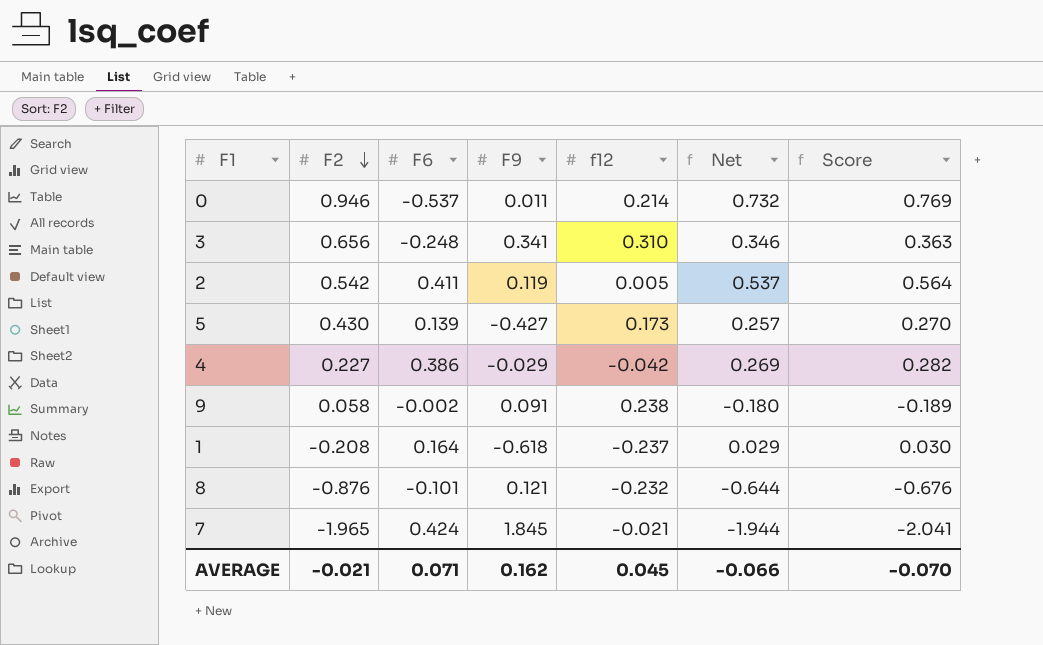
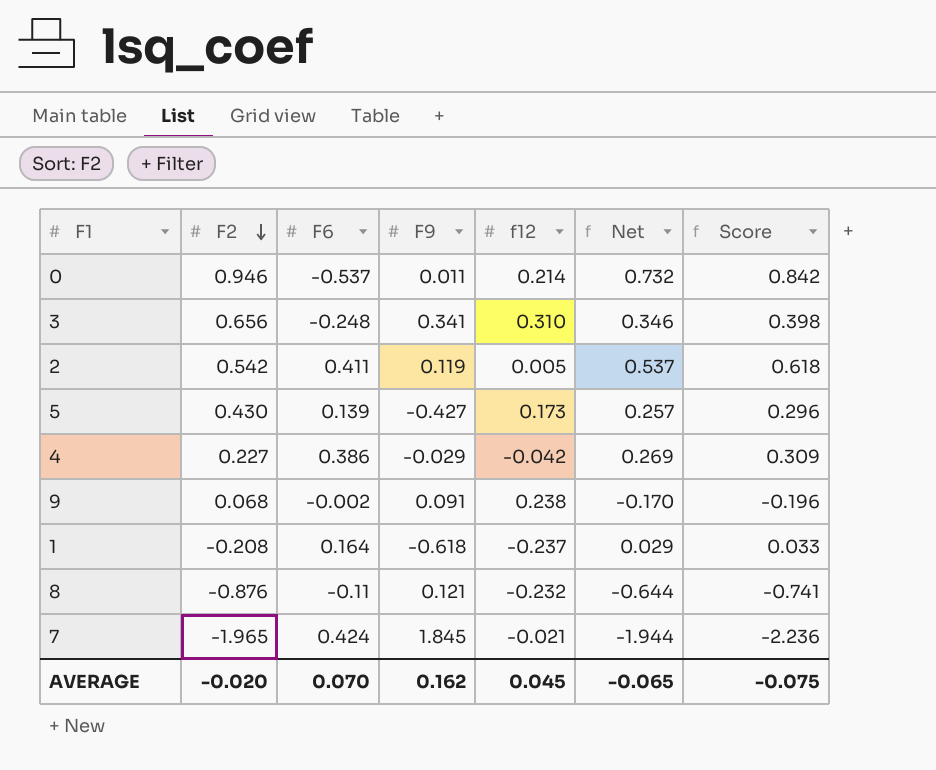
column Score | formula: [Net] * 1.05 -> [Net] * 1.15
9 | F2: 0.058 -> 0.068
9 | Net: -0.180 -> -0.170
8 | F6: -0.101 -> -0.11
AVERAGE | F2: -0.021 -> -0.020
AVERAGE | F6: 0.071 -> 0.070
AVERAGE | Net: -0.066 -> -0.065
AVERAGE | Score: -0.070 -> -0.075

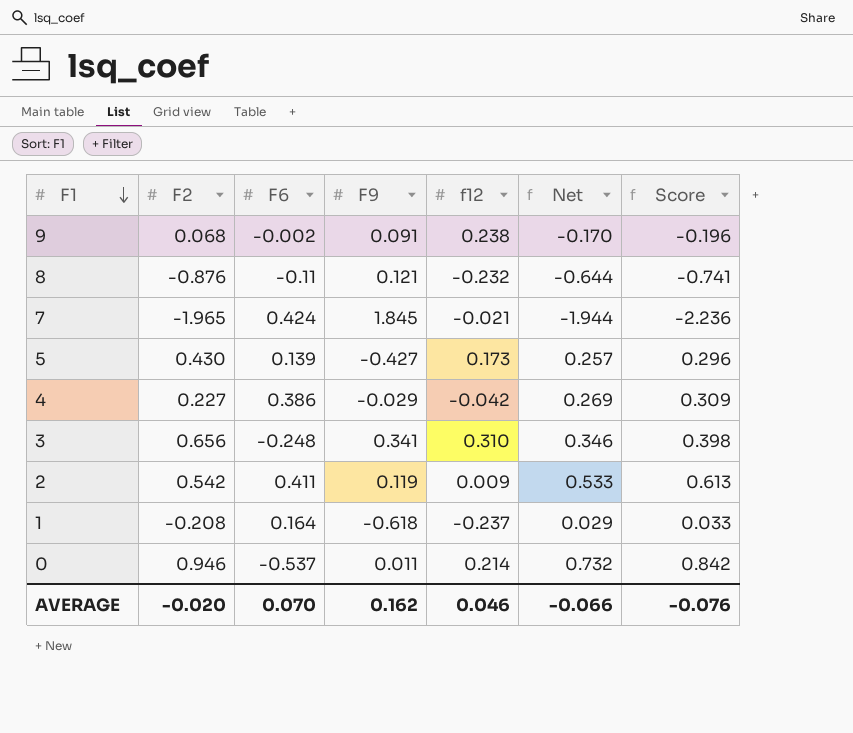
row order: F2 descending -> F1 descending
2 | f12: 0.005 -> 0.009
2 | Net: 0.537 -> 0.533
2 | Score: 0.618 -> 0.613
AVERAGE | f12: 0.045 -> 0.046
AVERAGE | Net: -0.065 -> -0.066
AVERAGE | Score: -0.075 -> -0.076

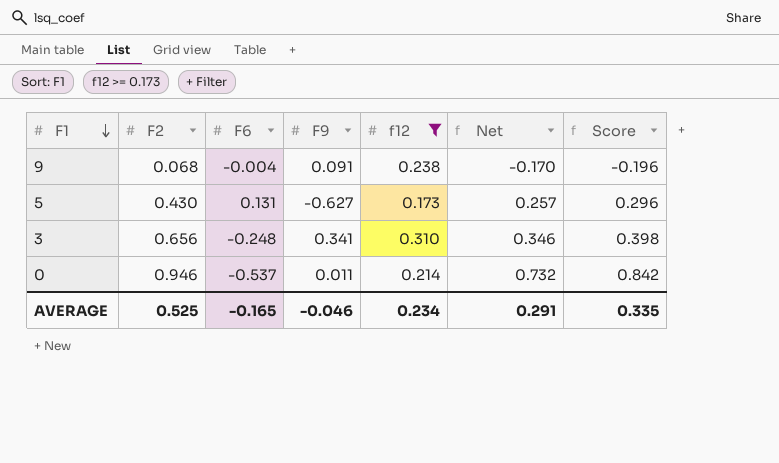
filter: none -> f12 >= 0.173
9 | F6: -0.002 -> -0.004
5 | F6: 0.139 -> 0.131
5 | F9: -0.427 -> -0.627
AVERAGE | F2: -0.020 -> 0.525
AVERAGE | F6: 0.070 -> -0.165
AVERAGE | F9: 0.162 -> -0.046
AVERAGE | f12: 0.046 -> 0.234
AVERAGE | Net: -0.066 -> 0.291
AVERAGE | Score: -0.076 -> 0.335

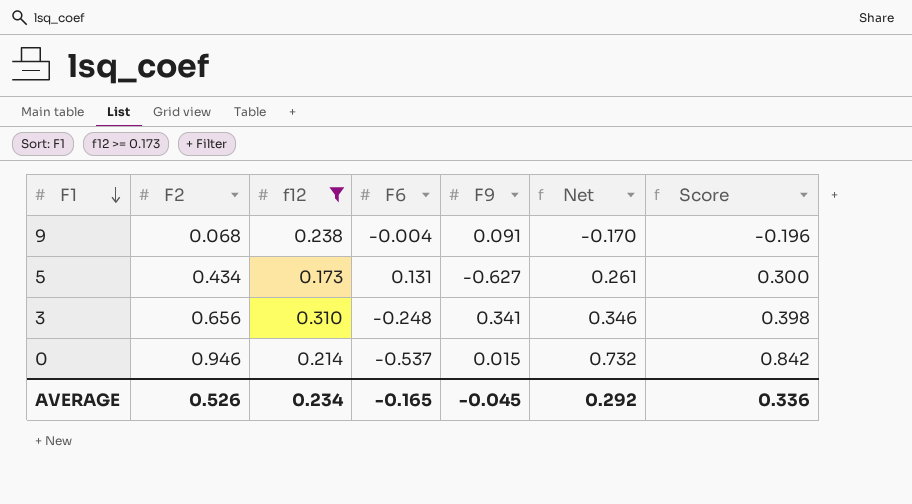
column f12 | position: 5 -> 3
5 | F2: 0.430 -> 0.434
5 | Net: 0.257 -> 0.261
5 | Score: 0.296 -> 0.300
0 | F9: 0.011 -> 0.015
AVERAGE | F2: 0.525 -> 0.526
AVERAGE | F9: -0.046 -> -0.045
AVERAGE | Net: 0.291 -> 0.292
AVERAGE | Score: 0.335 -> 0.336

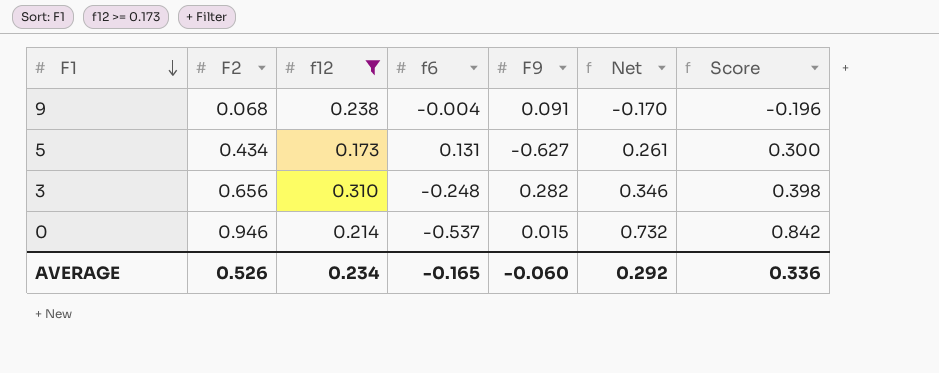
column name: F6 -> f6
3 | F9: 0.341 -> 0.282
AVERAGE | F9: -0.045 -> -0.060

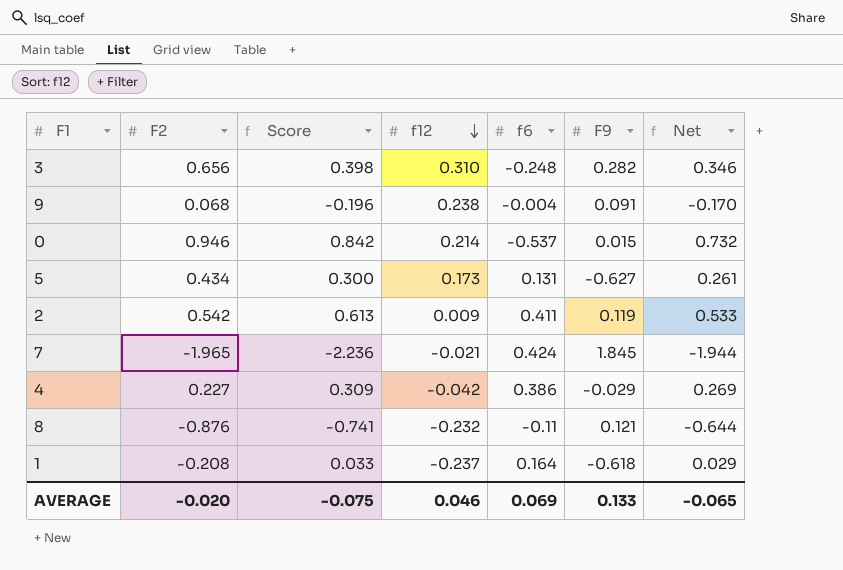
filter: f12 >= 0.173 -> none
row order: F1 descending -> f12 descending
column Score | position: 7 -> 3
AVERAGE | F2: 0.526 -> -0.020
AVERAGE | Score: 0.336 -> -0.075
AVERAGE | f12: 0.234 -> 0.046
AVERAGE | f6: -0.165 -> 0.069
AVERAGE | F9: -0.060 -> 0.133
AVERAGE | Net: 0.292 -> -0.065

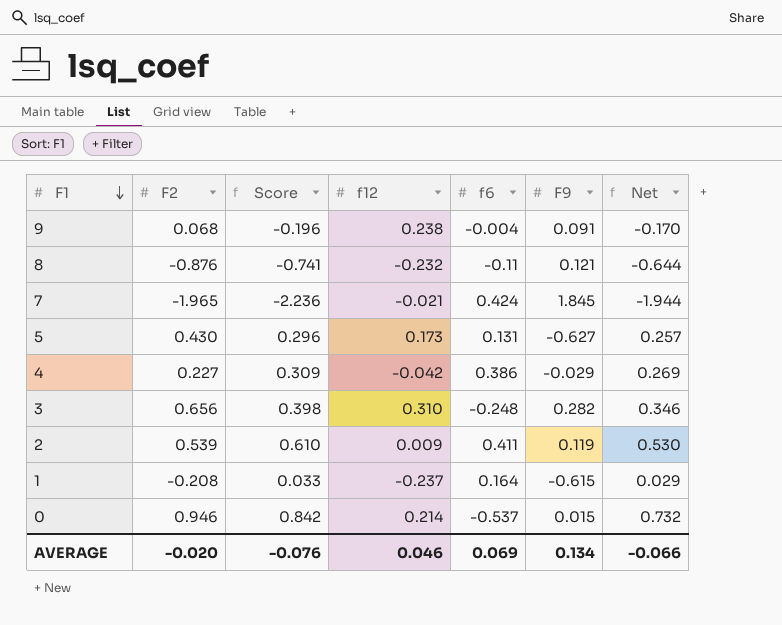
row order: f12 descending -> F1 descending
5 | F2: 0.434 -> 0.430
5 | Score: 0.300 -> 0.296
5 | Net: 0.261 -> 0.257
2 | F2: 0.542 -> 0.539
2 | Score: 0.613 -> 0.610
2 | Net: 0.533 -> 0.530
1 | F9: -0.618 -> -0.615
AVERAGE | Score: -0.075 -> -0.076
AVERAGE | F9: 0.133 -> 0.134
AVERAGE | Net: -0.065 -> -0.066

